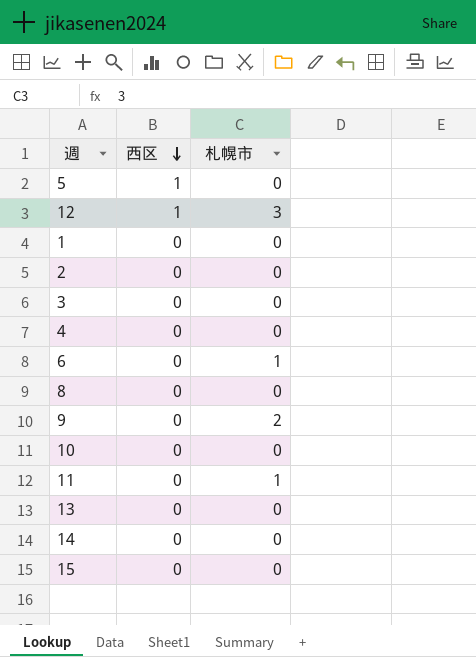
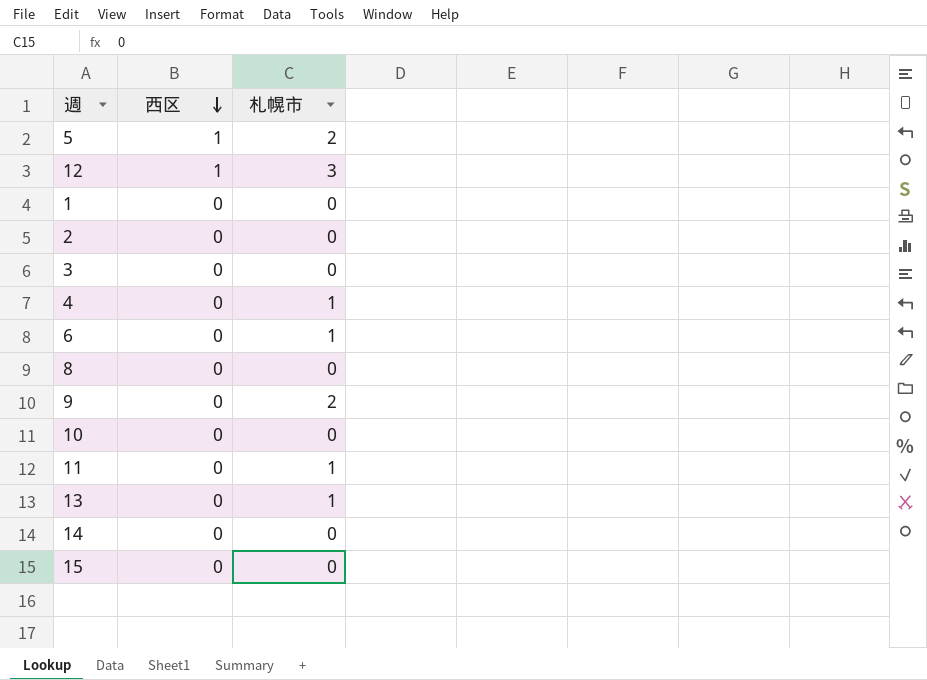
5 | 札幌市: 0 -> 2
4 | 札幌市: 0 -> 1
13 | 札幌市: 0 -> 1

